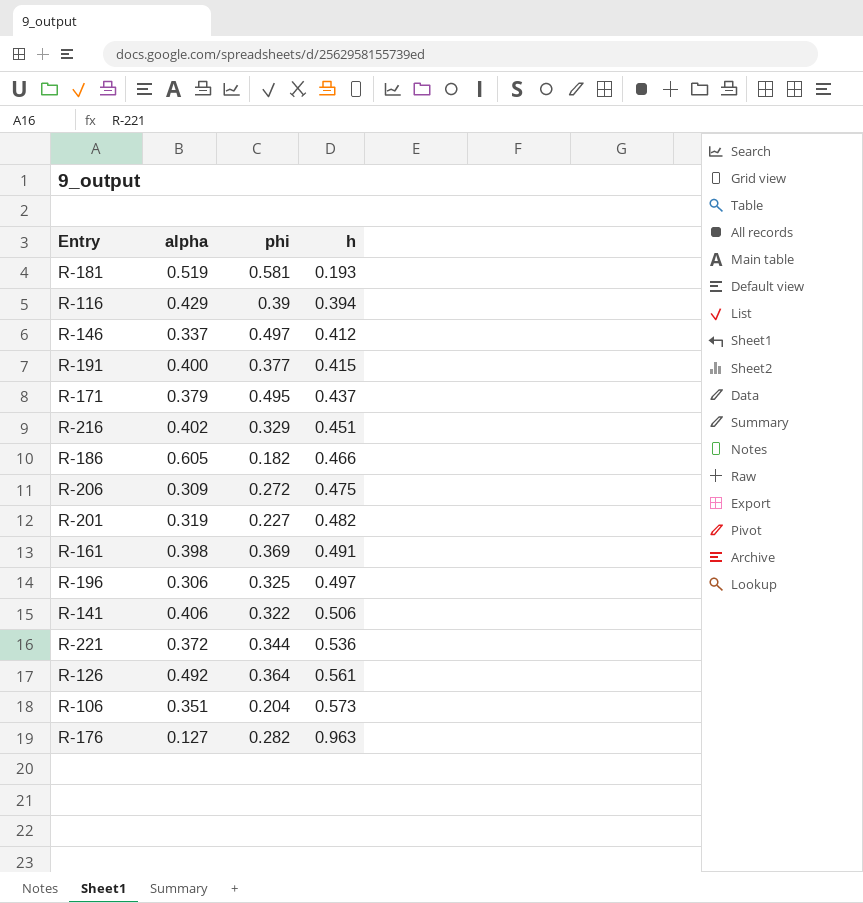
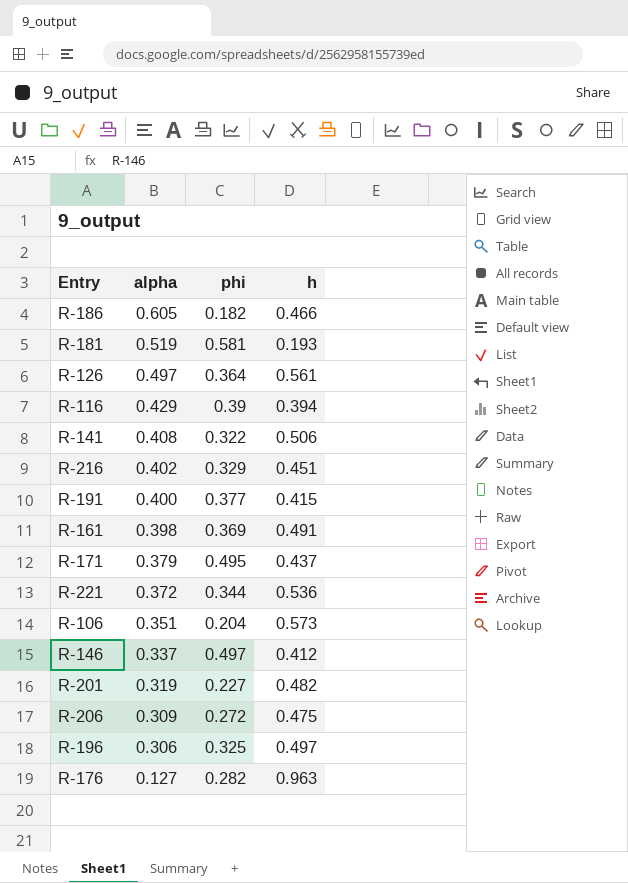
row order: h ascending -> alpha descending
R-126 | alpha: 0.492 -> 0.497
R-141 | alpha: 0.406 -> 0.408

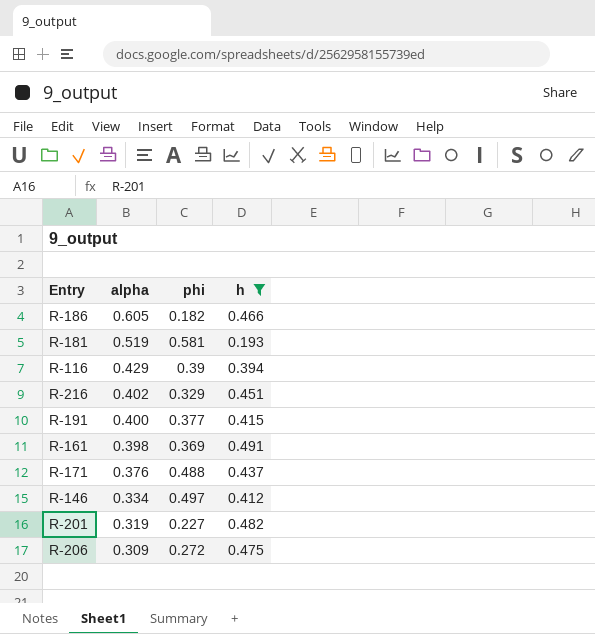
filter: none -> h <= 0.491
R-171 | alpha: 0.379 -> 0.376
R-171 | phi: 0.495 -> 0.488
R-146 | alpha: 0.337 -> 0.334

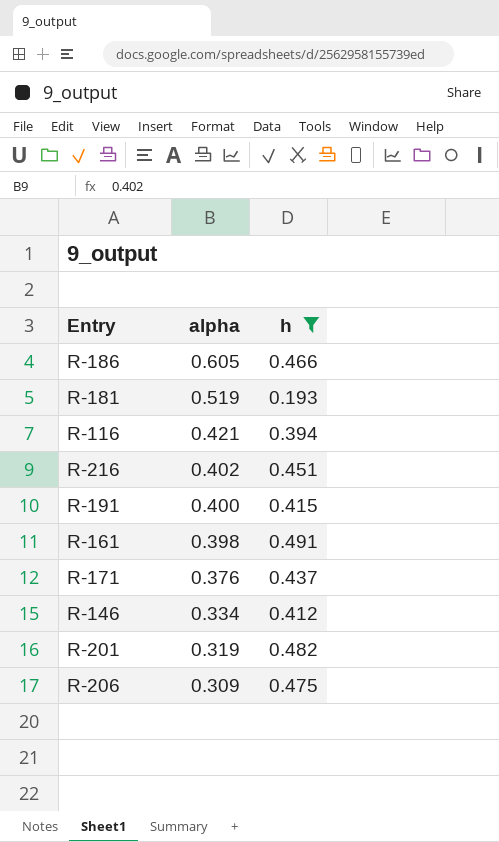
column phi | position: 3 -> none
R-116 | alpha: 0.429 -> 0.421

